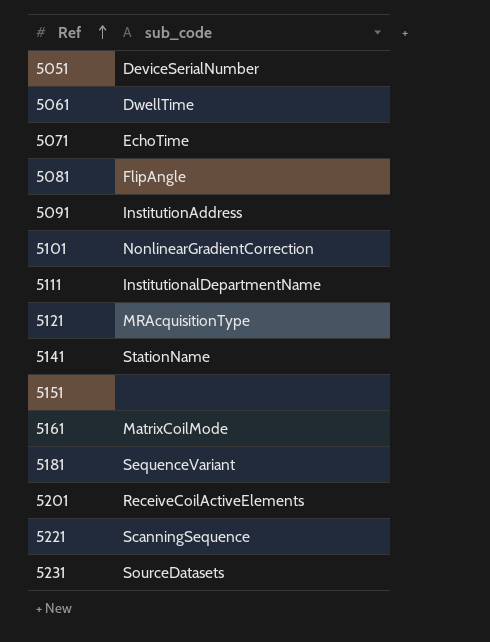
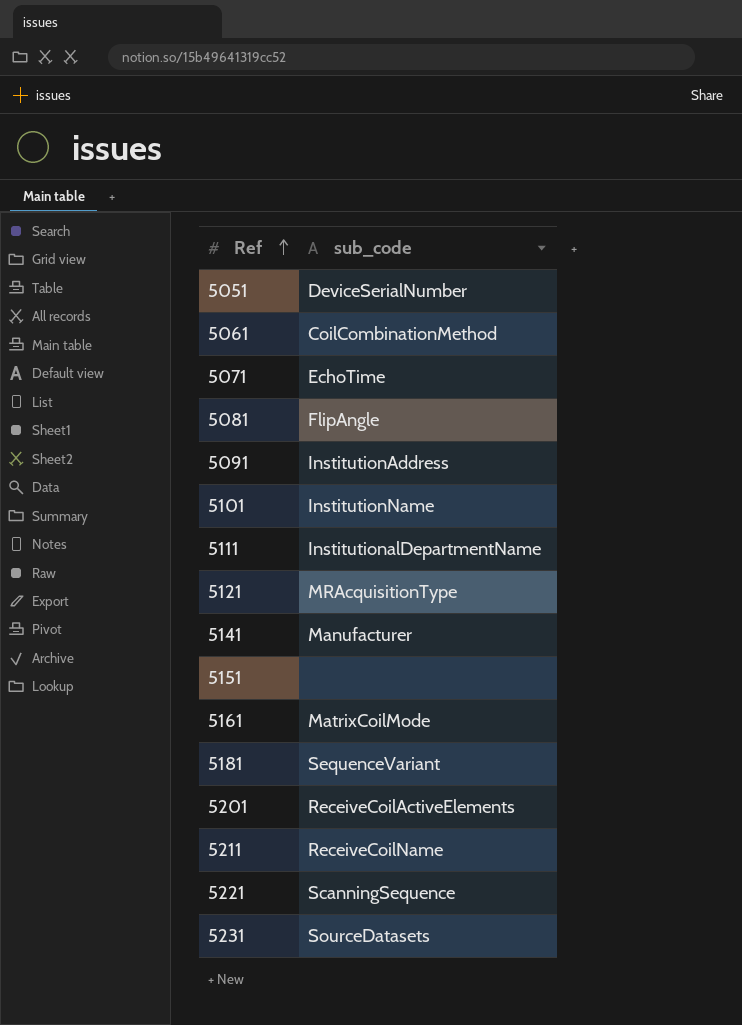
5061 | sub_code: DwellTime -> CoilCombinationMethod
5101 | sub_code: NonlinearGradientCorrection -> InstitutionName
5141 | sub_code: StationName -> Manufacturer
row 5211: none -> ReceiveCoilName

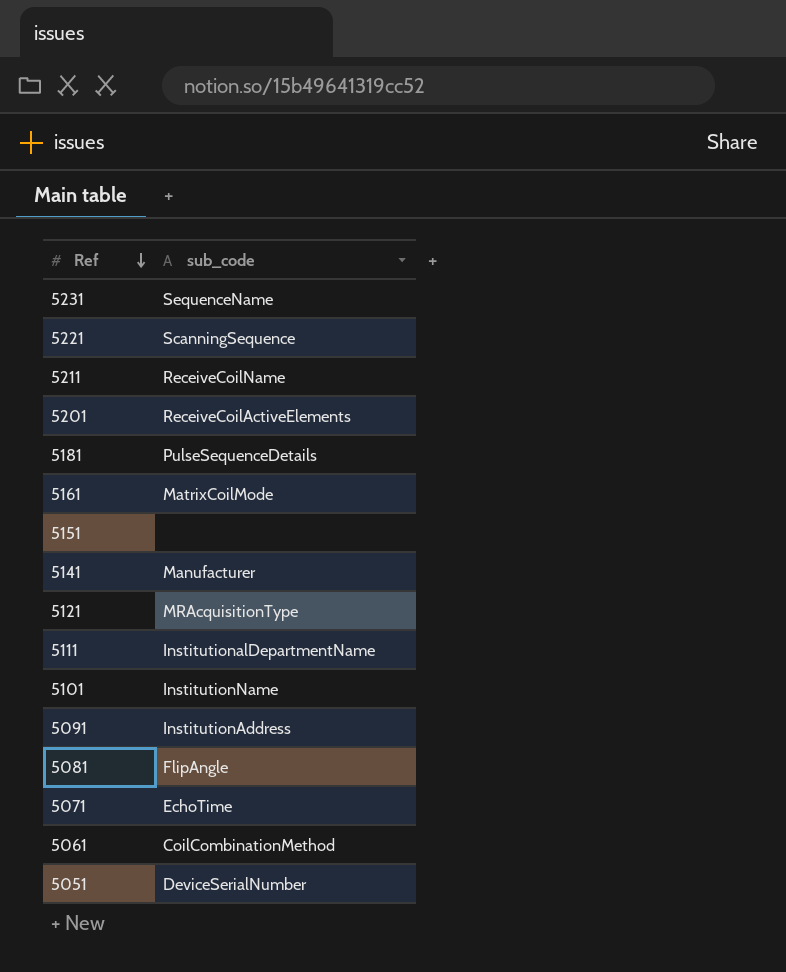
row order: Ref ascending -> Ref descending
5231 | sub_code: SourceDatasets -> SequenceName
5181 | sub_code: SequenceVariant -> PulseSequenceDetails

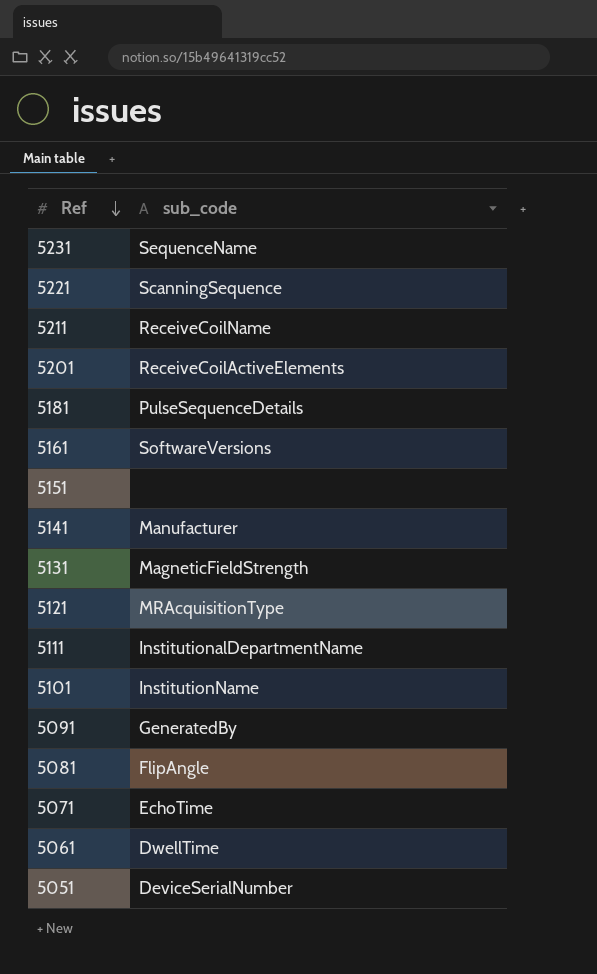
5161 | sub_code: MatrixCoilMode -> SoftwareVersions
row 5131: none -> MagneticFieldStrength
5091 | sub_code: InstitutionAddress -> GeneratedBy
5061 | sub_code: CoilCombinationMethod -> DwellTime

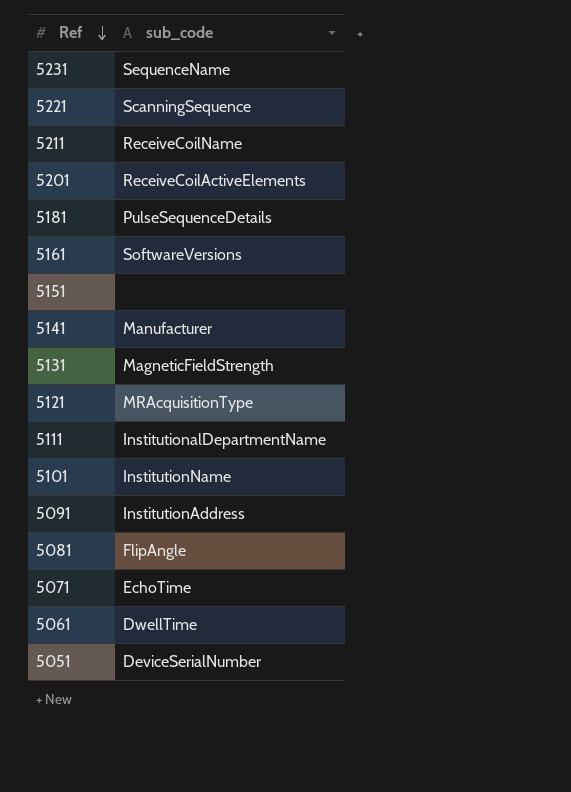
5091 | sub_code: GeneratedBy -> InstitutionAddress

